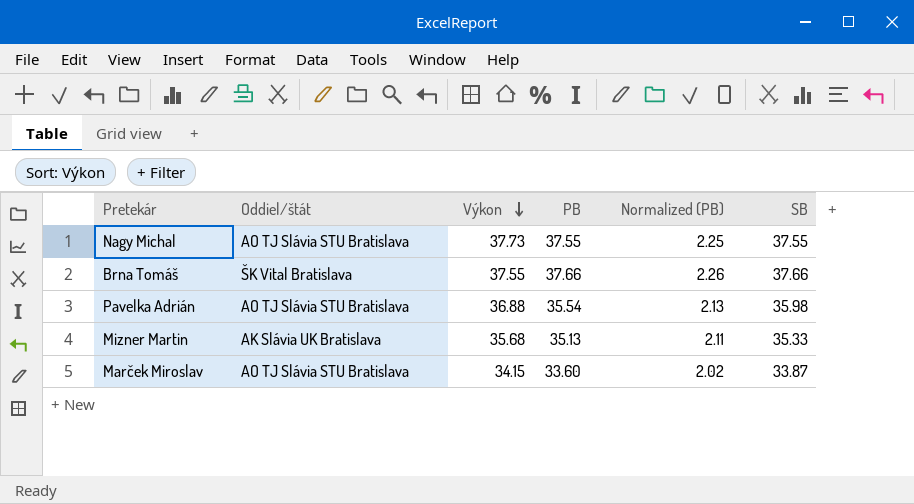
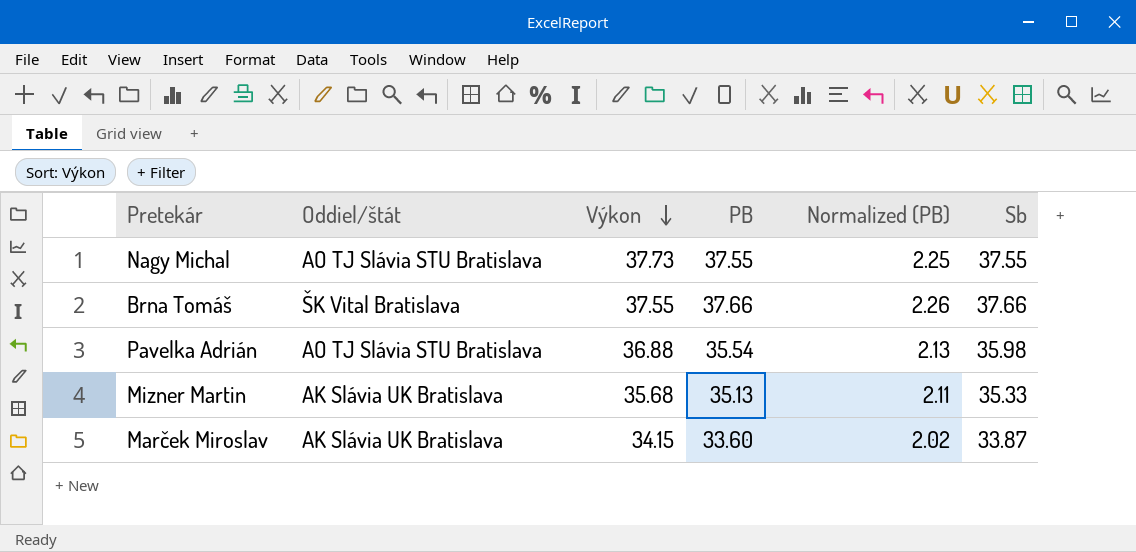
column name: SB -> Sb
Marček Miroslav | Oddiel/štát: AO TJ Slávia STU Bratislava -> AK Slávia UK Bratislava

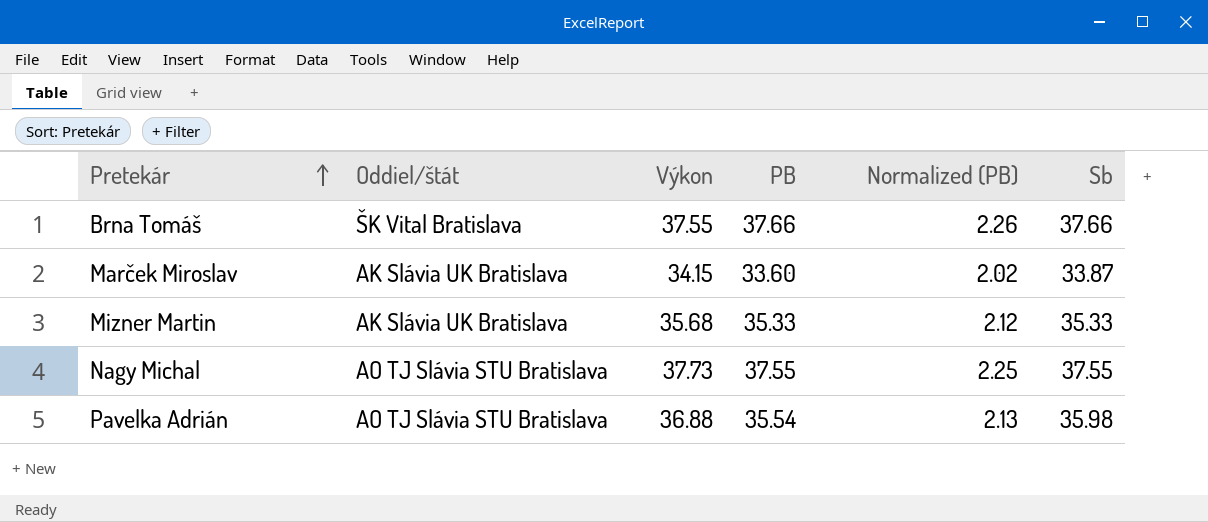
row order: Výkon descending -> Pretekár ascending
Mizner Martin | PB: 35.13 -> 35.33
Mizner Martin | Normalized (PB): 2.11 -> 2.12

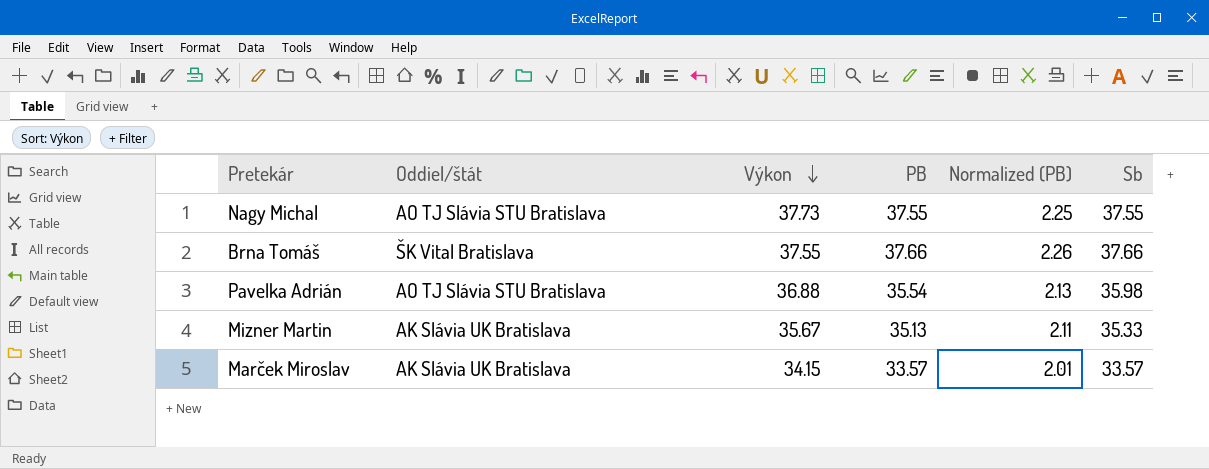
row order: Pretekár ascending -> Výkon descending
Mizner Martin | Výkon: 35.68 -> 35.67
Mizner Martin | PB: 35.33 -> 35.13
Mizner Martin | Normalized (PB): 2.12 -> 2.11
Marček Miroslav | PB: 33.60 -> 33.57
Marček Miroslav | Normalized (PB): 2.02 -> 2.01
Marček Miroslav | Sb: 33.87 -> 33.57

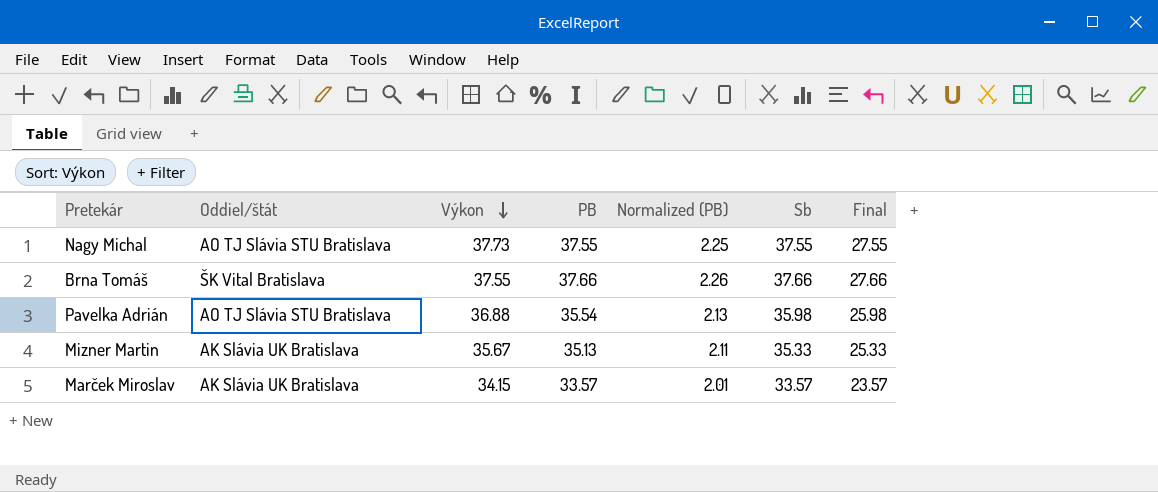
column Final | formula: none -> [Sb] - 10

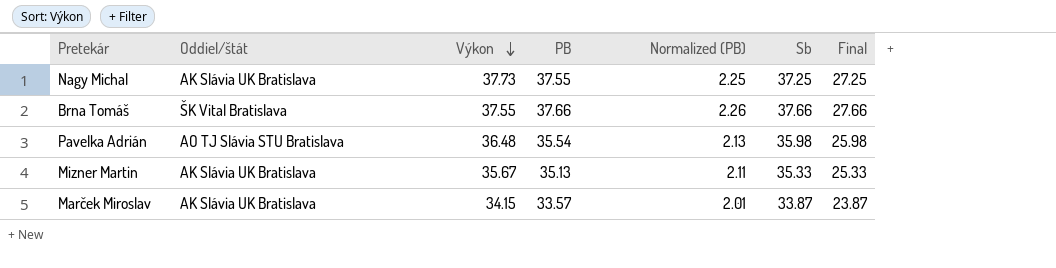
Nagy Michal | Oddiel/štát: AO TJ Slávia STU Bratislava -> AK Slávia UK Bratislava
Nagy Michal | Sb: 37.55 -> 37.25
Nagy Michal | Final: 27.55 -> 27.25
Pavelka Adrián | Výkon: 36.88 -> 36.48
Marček Miroslav | Sb: 33.57 -> 33.87
Marček Miroslav | Final: 23.57 -> 23.87

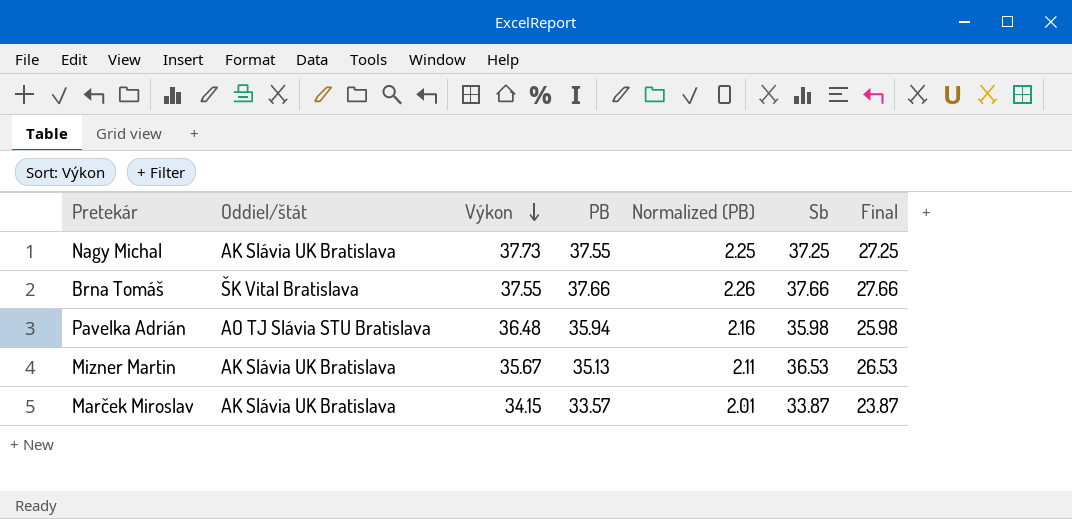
Pavelka Adrián | PB: 35.54 -> 35.94
Pavelka Adrián | Normalized (PB): 2.13 -> 2.16
Mizner Martin | Sb: 35.33 -> 36.53
Mizner Martin | Final: 25.33 -> 26.53

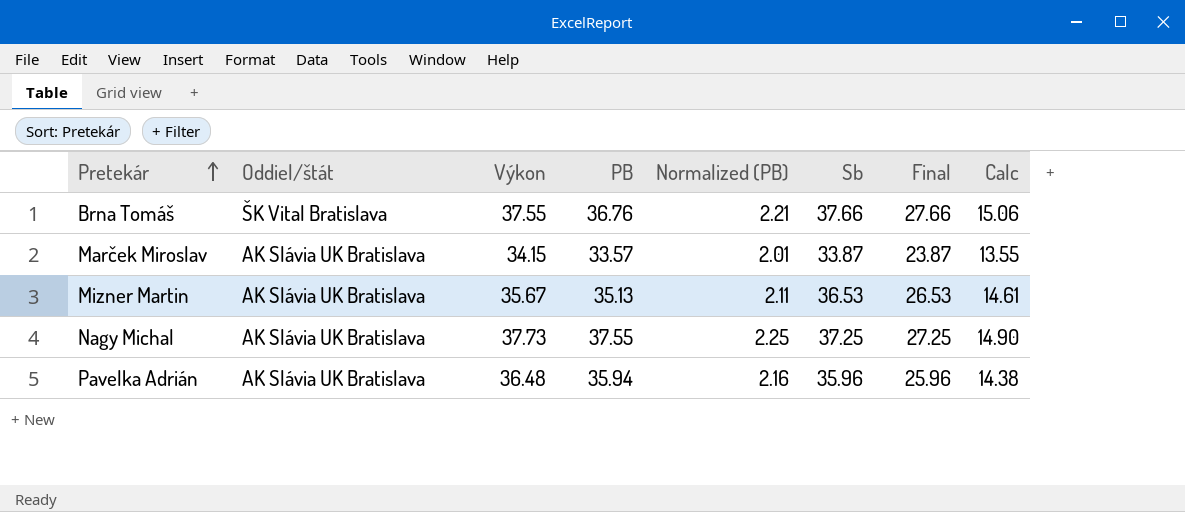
row order: Výkon descending -> Pretekár ascending
column Calc | formula: none -> [Sb] * 0.4
Brna Tomáš | PB: 37.66 -> 36.76
Brna Tomáš | Normalized (PB): 2.26 -> 2.21
Pavelka Adrián | Oddiel/štát: AO TJ Slávia STU Bratislava -> AK Slávia UK Bratislava
Pavelka Adrián | Sb: 35.98 -> 35.96
Pavelka Adrián | Final: 25.98 -> 25.96

